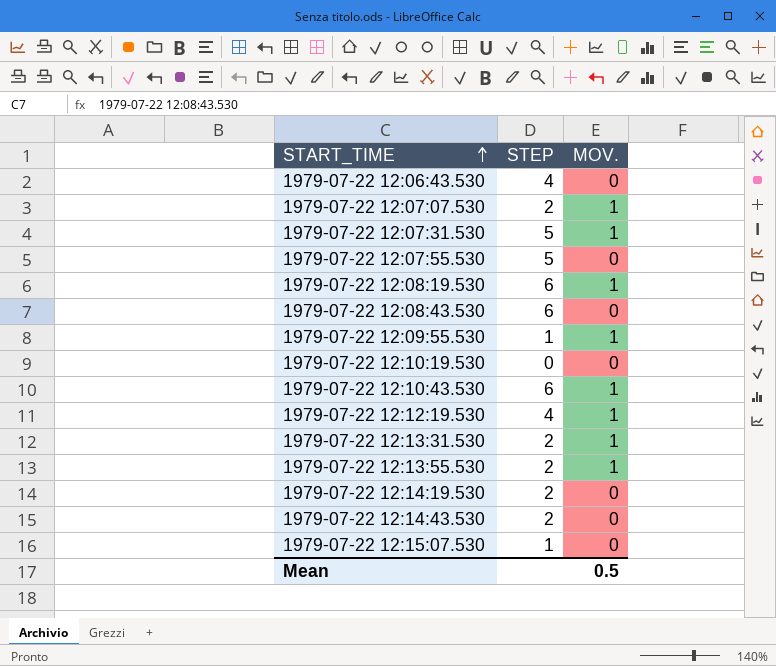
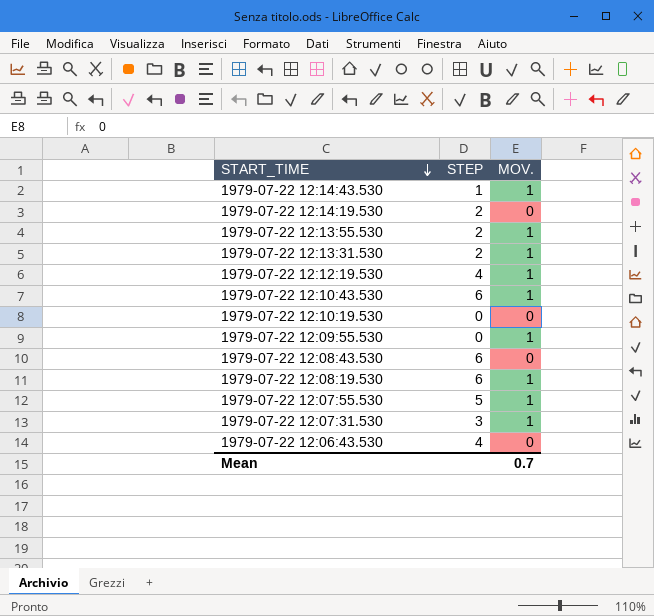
row order: START_TIME ascending -> START_TIME descending
row 1979-07-22 12:07:07.530: 2 | 1 -> none
row 1979-07-22 12:15:07.530: 1 | 0 -> none
1979-07-22 12:14:43.530 | STEP: 2 -> 1
1979-07-22 12:14:43.530 | MOV.: 0 -> 1
1979-07-22 12:09:55.530 | STEP: 1 -> 0
1979-07-22 12:07:55.530 | MOV.: 0 -> 1
1979-07-22 12:07:31.530 | STEP: 5 -> 3
Mean | MOV.: 0.5 -> 0.7

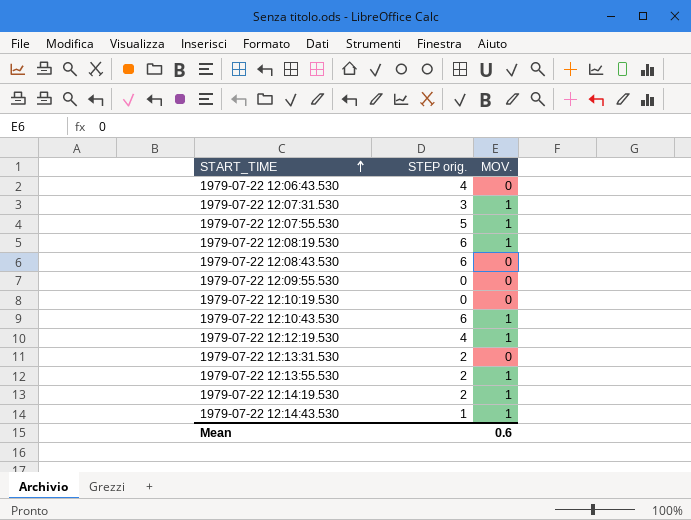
row order: START_TIME descending -> START_TIME ascending
column name: STEP -> STEP orig.
1979-07-22 12:09:55.530 | MOV.: 1 -> 0
1979-07-22 12:13:31.530 | MOV.: 1 -> 0
1979-07-22 12:14:19.530 | MOV.: 0 -> 1
Mean | MOV.: 0.7 -> 0.6

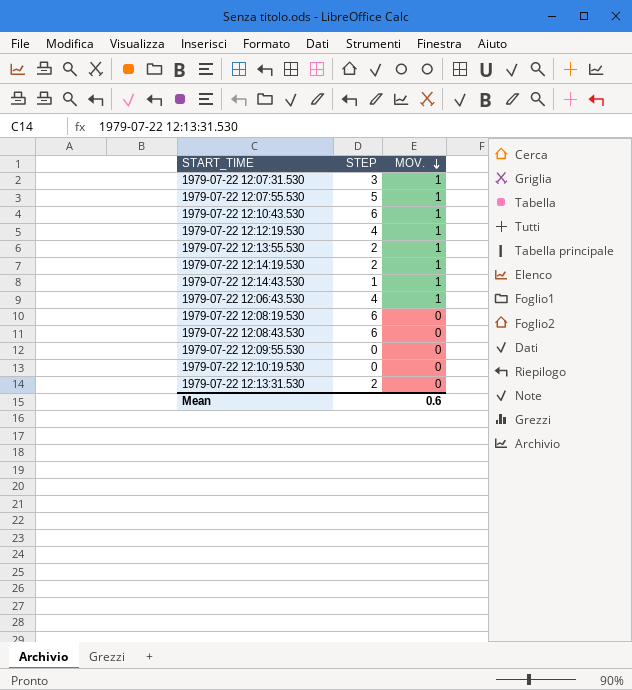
row order: START_TIME ascending -> MOV. descending
column name: STEP orig. -> STEP
1979-07-22 12:06:43.530 | MOV.: 0 -> 1
1979-07-22 12:08:19.530 | MOV.: 1 -> 0

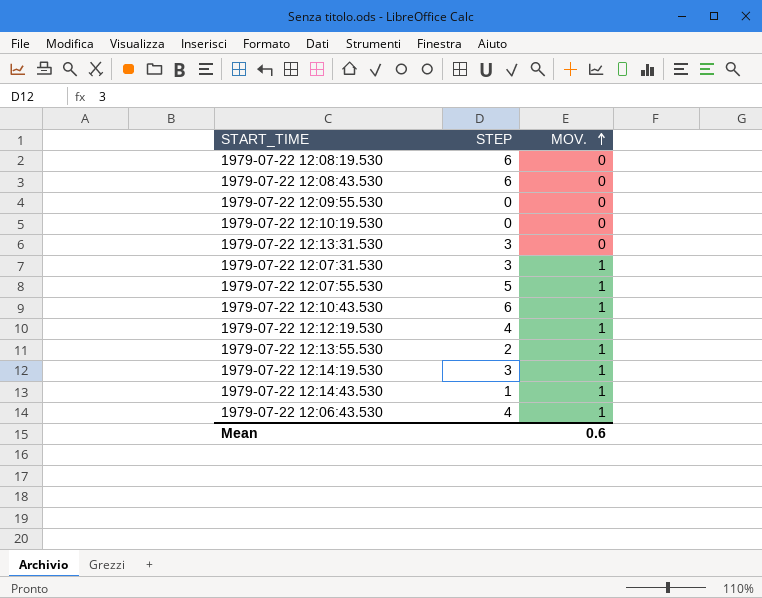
row order: MOV. descending -> MOV. ascending
1979-07-22 12:13:31.530 | STEP: 2 -> 3
1979-07-22 12:14:19.530 | STEP: 2 -> 3

